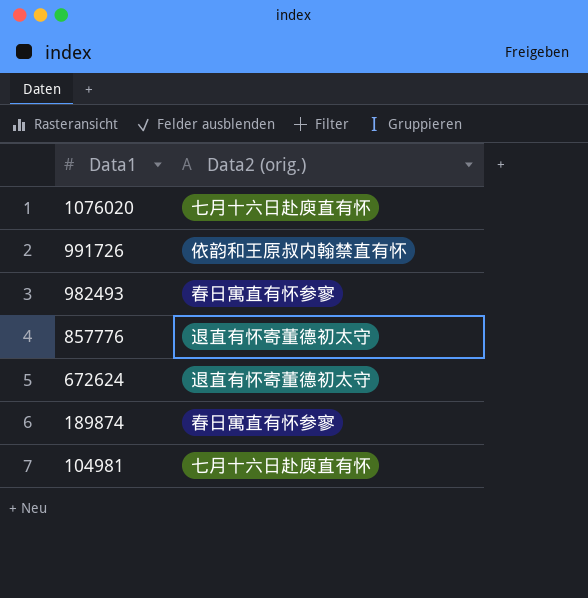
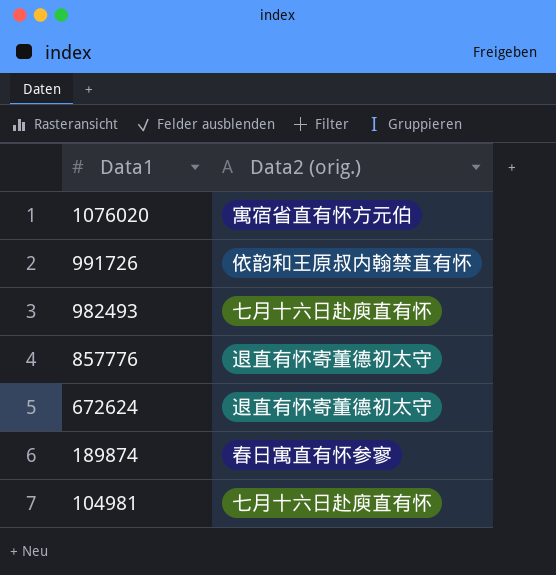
1076020 | Data2 (orig.): 七月十六日赴庾直有怀 -> 寓宿省直有怀方元伯
982493 | Data2 (orig.): 春日寓直有怀参寥 -> 七月十六日赴庾直有怀

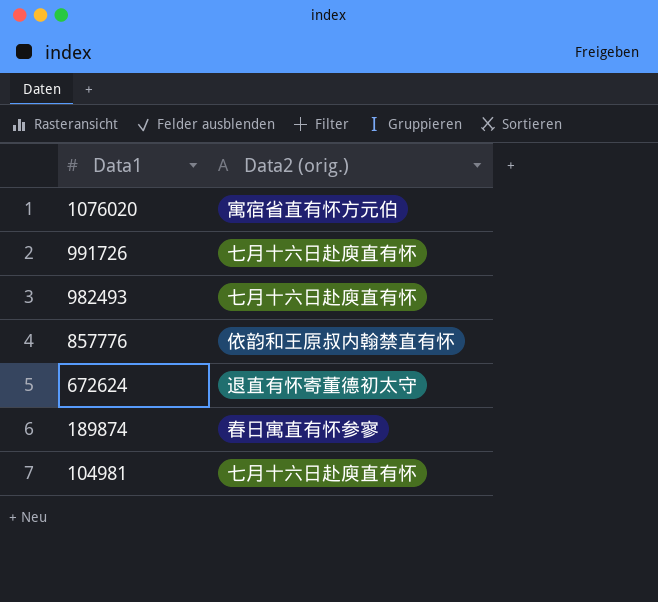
991726 | Data2 (orig.): 依韵和王原叔内翰禁直有怀 -> 七月十六日赴庾直有怀
857776 | Data2 (orig.): 退直有怀寄董德初太守 -> 依韵和王原叔内翰禁直有怀

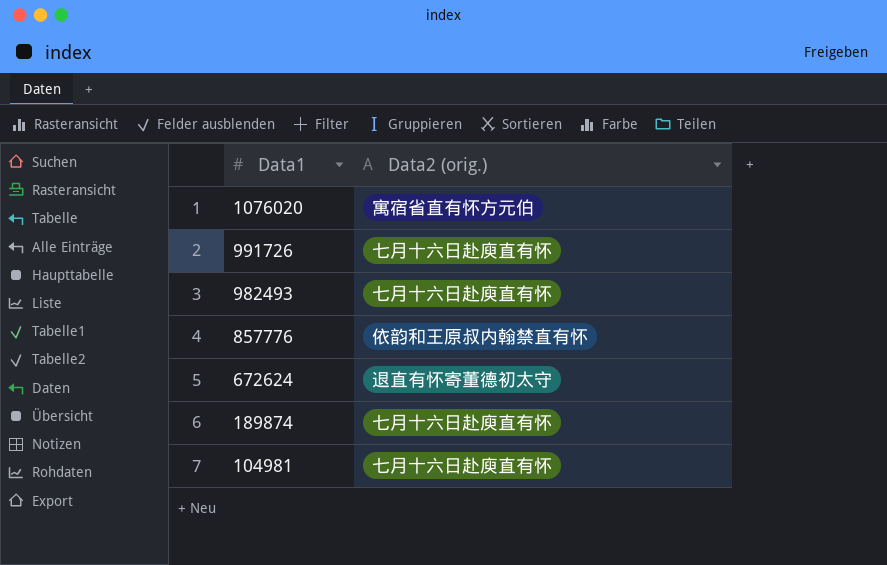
189874 | Data2 (orig.): 春日寓直有怀参寥 -> 七月十六日赴庾直有怀

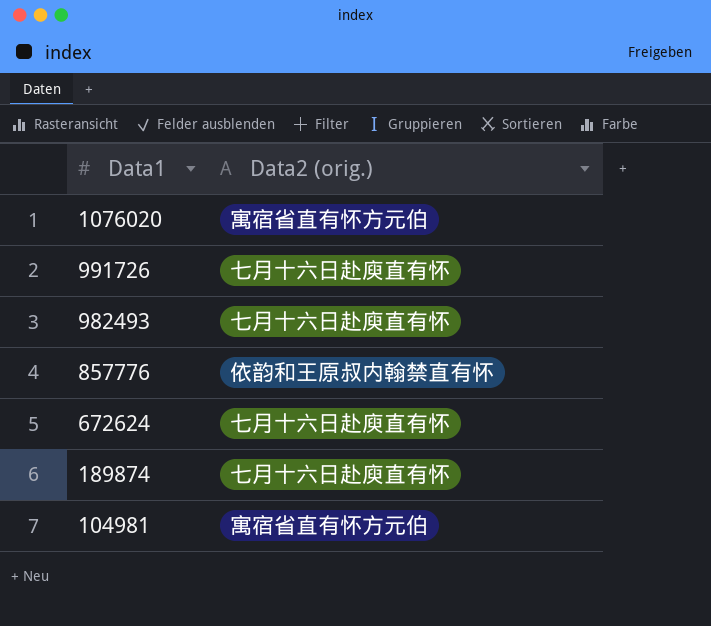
672624 | Data2 (orig.): 退直有怀寄董德初太守 -> 七月十六日赴庾直有怀
104981 | Data2 (orig.): 七月十六日赴庾直有怀 -> 寓宿省直有怀方元伯

